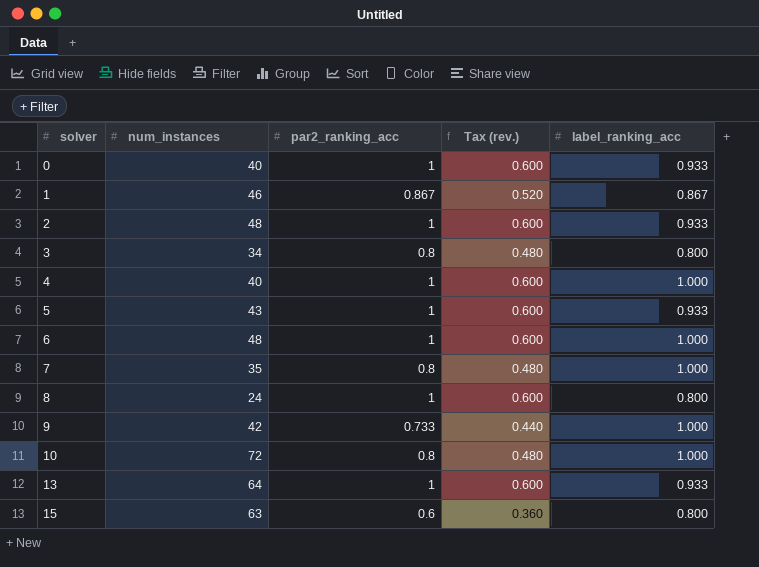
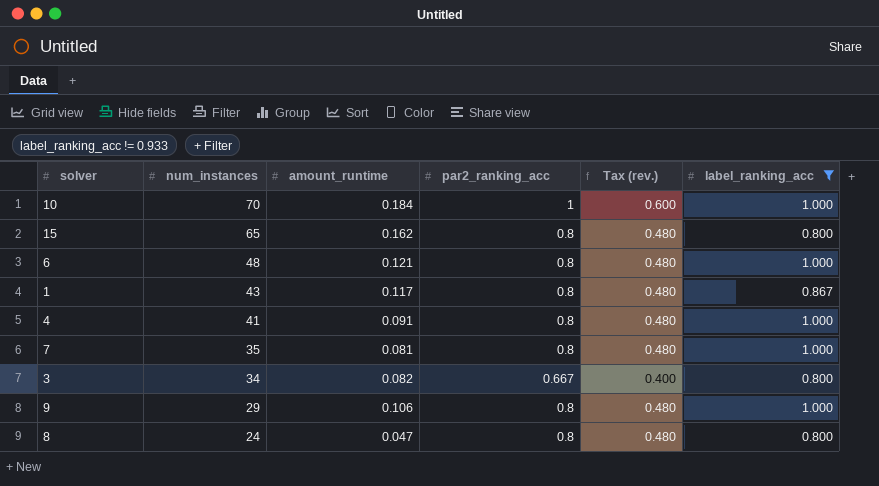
filter: none -> label_ranking_acc != 0.933
row order: solver ascending -> num_instances descending
column amount_runtime | position: none -> 3
10 | num_instances: 72 -> 70
10 | par2_ranking_acc: 0.8 -> 1
10 | Tax (rev.): 0.480 -> 0.600
15 | num_instances: 63 -> 65
15 | par2_ranking_acc: 0.6 -> 0.8
15 | Tax (rev.): 0.360 -> 0.480
6 | par2_ranking_acc: 1 -> 0.8
6 | Tax (rev.): 0.600 -> 0.480
1 | num_instances: 46 -> 43
1 | par2_ranking_acc: 0.867 -> 0.8
1 | Tax (rev.): 0.520 -> 0.480
4 | num_instances: 40 -> 41
4 | par2_ranking_acc: 1 -> 0.8
4 | Tax (rev.): 0.600 -> 0.480
3 | par2_ranking_acc: 0.8 -> 0.667
3 | Tax (rev.): 0.480 -> 0.400
9 | num_instances: 42 -> 29
9 | par2_ranking_acc: 0.733 -> 0.8
9 | Tax (rev.): 0.440 -> 0.480
8 | par2_ranking_acc: 1 -> 0.8
8 | Tax (rev.): 0.600 -> 0.480

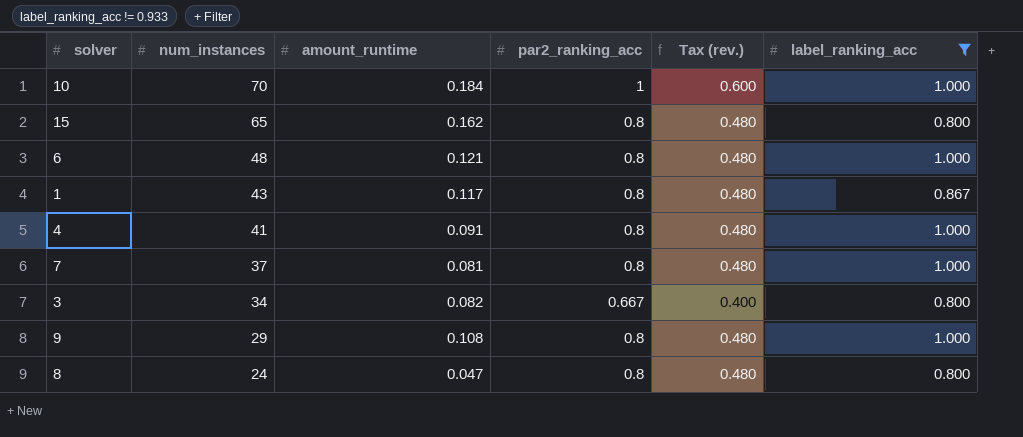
7 | num_instances: 35 -> 37
9 | amount_runtime: 0.106 -> 0.108

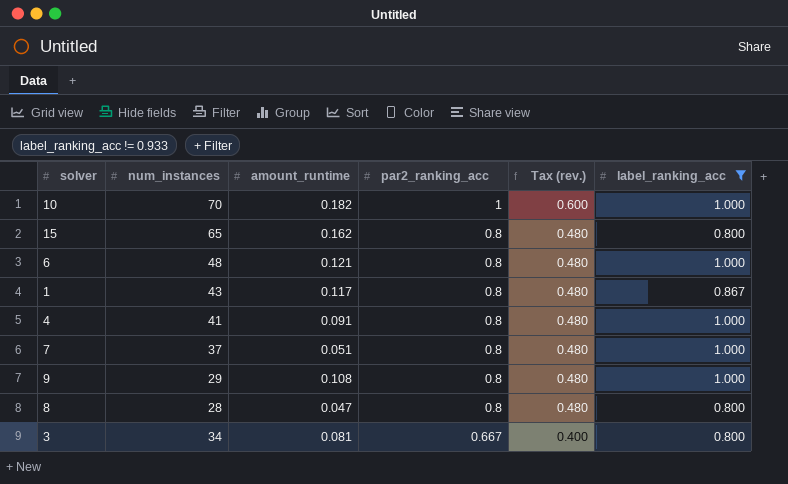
row order: num_instances descending -> par2_ranking_acc descending
10 | amount_runtime: 0.184 -> 0.182
7 | amount_runtime: 0.081 -> 0.051
8 | num_instances: 24 -> 28
3 | amount_runtime: 0.082 -> 0.081

